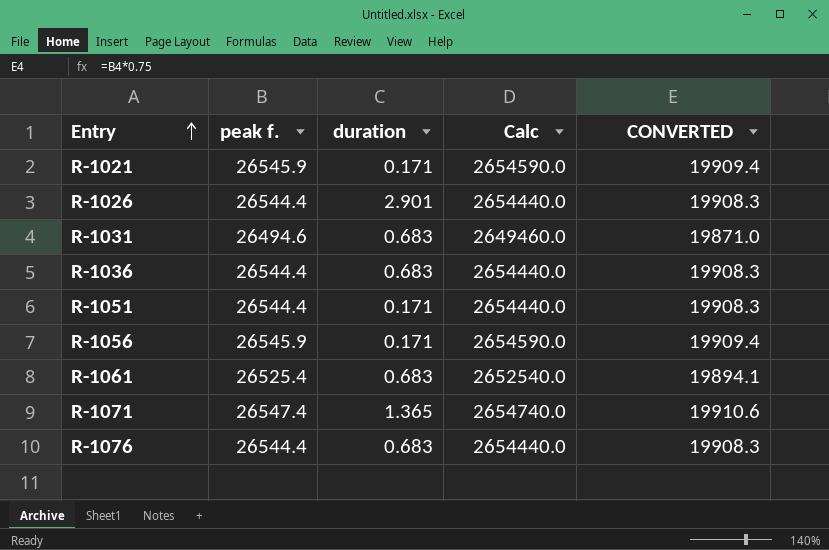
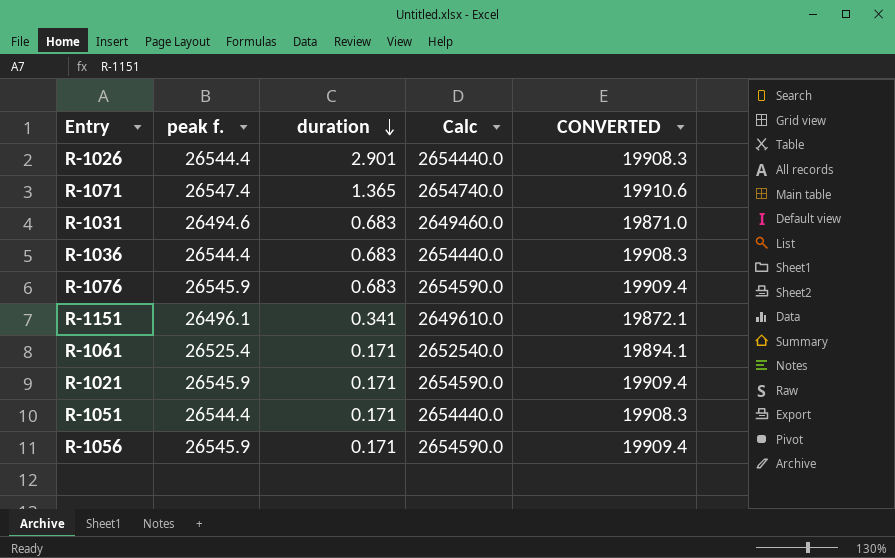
row order: Entry ascending -> duration descending
R-1076 | peak f.: 26544.4 -> 26545.9
R-1076 | Calc: 2654440.0 -> 2654590.0
R-1076 | CONVERTED: 19908.3 -> 19909.4
row R-1151: none -> 26496.1 | 0.341 | 2649610.0 | 19872.1
R-1061 | duration: 0.683 -> 0.171

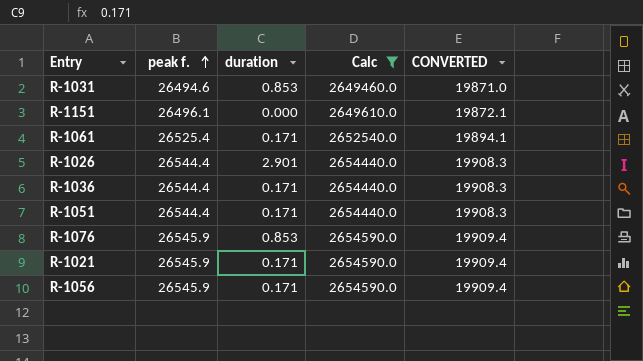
filter: none -> Calc != 2654740.0
row order: duration descending -> peak f. ascending
R-1031 | duration: 0.683 -> 0.853
R-1151 | duration: 0.341 -> 0.000
R-1036 | duration: 0.683 -> 0.171
R-1076 | duration: 0.683 -> 0.853

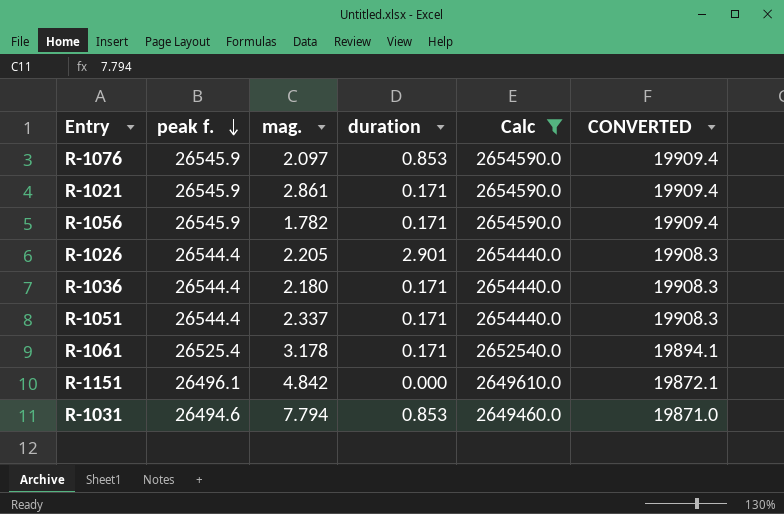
row order: peak f. ascending -> peak f. descending
column mag. | position: none -> 3

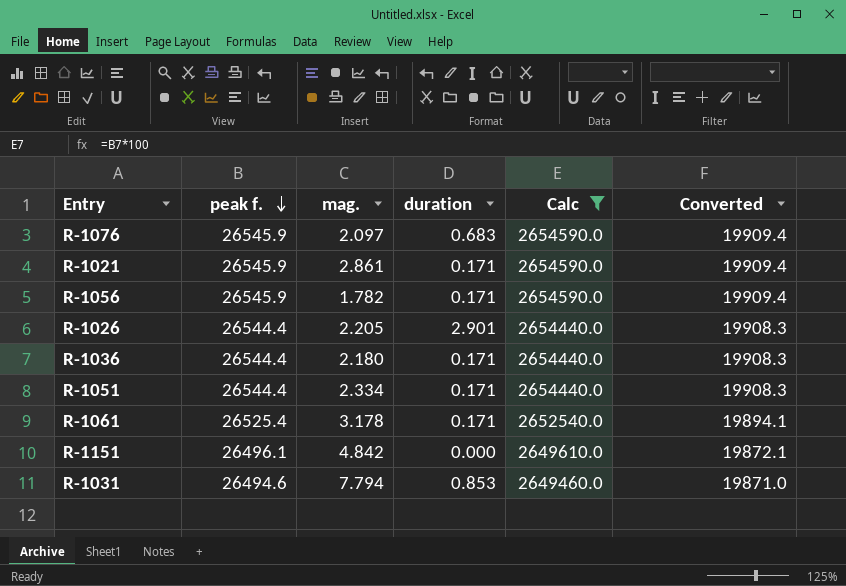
column name: CONVERTED -> Converted
R-1076 | duration: 0.853 -> 0.683
R-1051 | mag.: 2.337 -> 2.334

